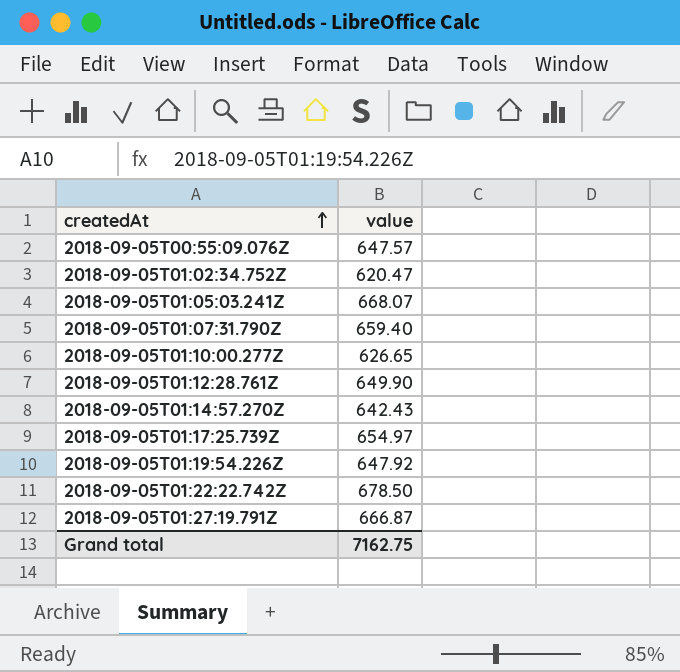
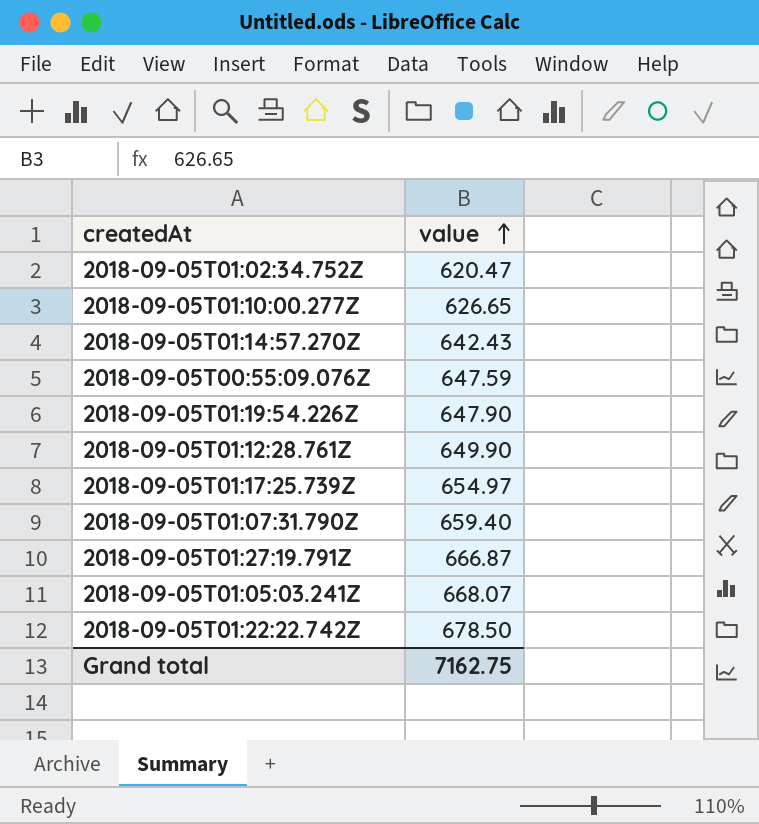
row order: createdAt ascending -> value ascending
2018-09-05T00:55:09.076Z | value: 647.57 -> 647.59
2018-09-05T01:19:54.226Z | value: 647.92 -> 647.90

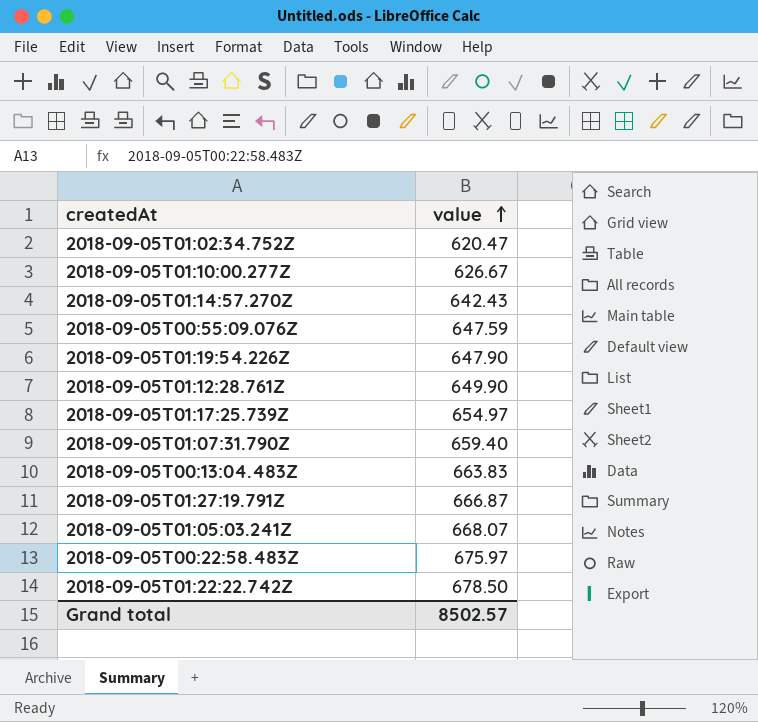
2018-09-05T01:10:00.277Z | value: 626.65 -> 626.67
row 2018-09-05T00:13:04.483Z: none -> 663.83
row 2018-09-05T00:22:58.483Z: none -> 675.97
Grand total | value: 7162.75 -> 8502.57

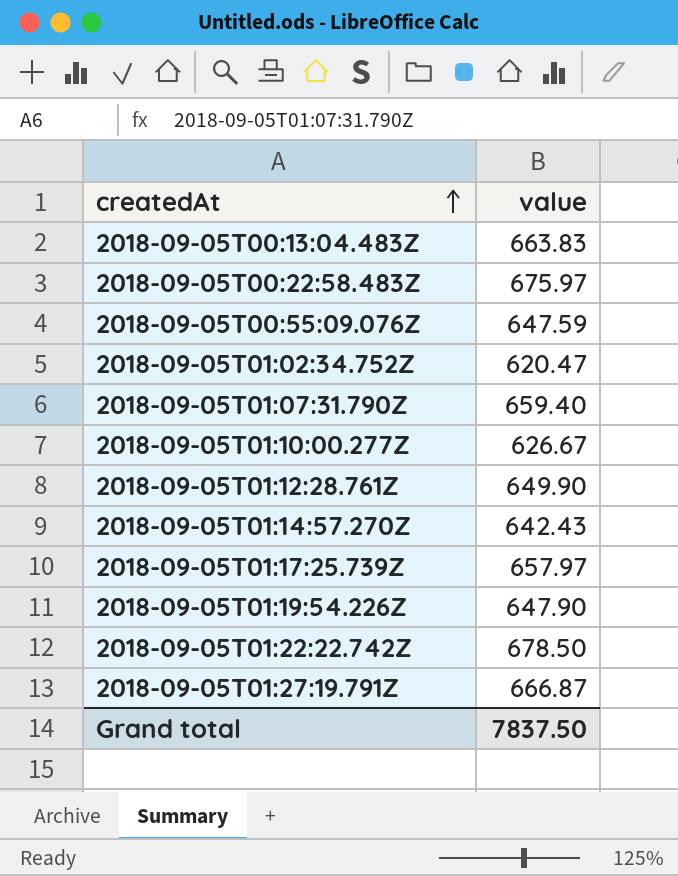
row order: value ascending -> createdAt ascending
row 2018-09-05T01:05:03.241Z: 668.07 -> none
2018-09-05T01:17:25.739Z | value: 654.97 -> 657.97
Grand total | value: 8502.57 -> 7837.50

